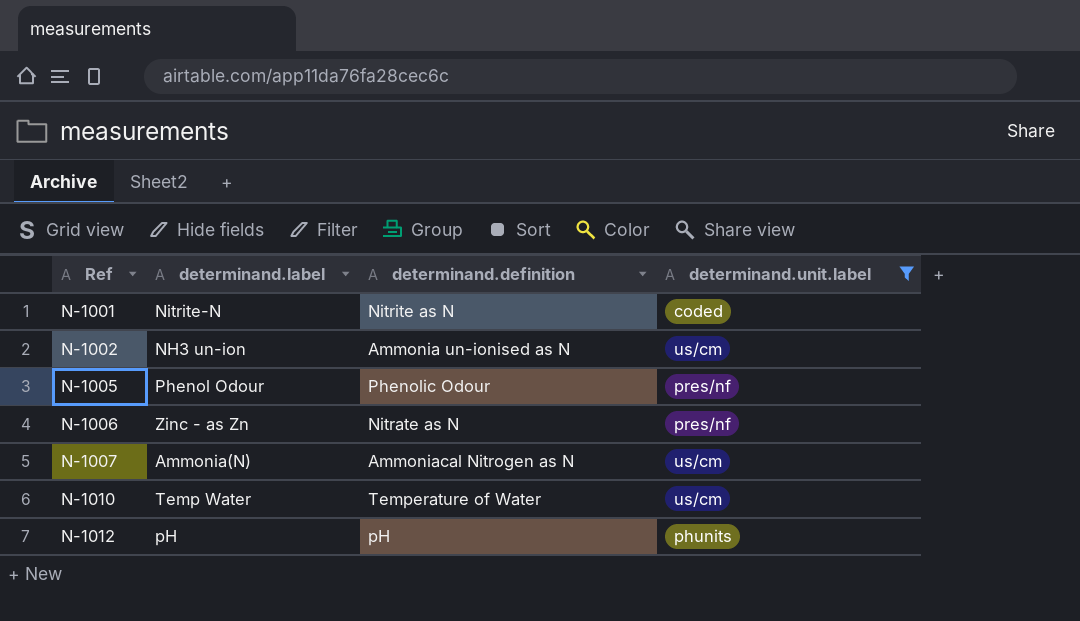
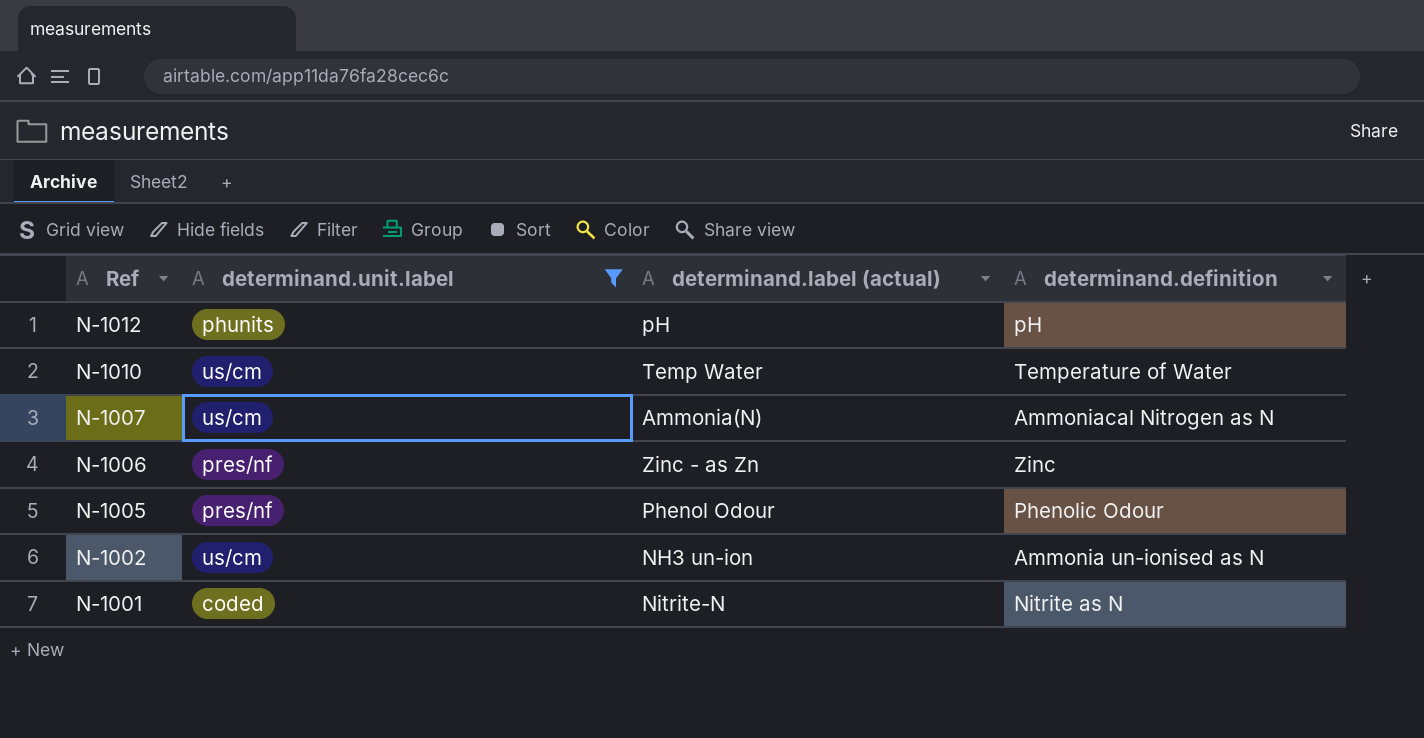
row order: Ref ascending -> Ref descending
column determinand.unit.label | position: 4 -> 2
column name: determinand.label -> determinand.label (actual)
N-1006 | determinand.definition: Nitrate as N -> Zinc

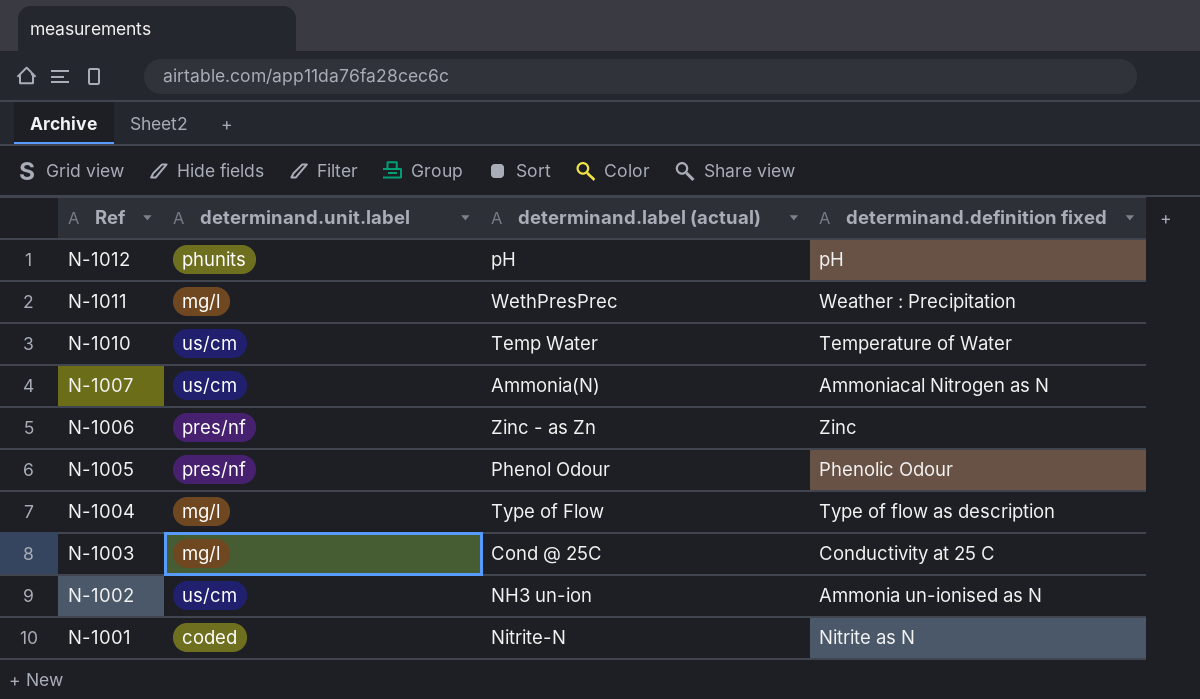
filter: determinand.unit.label != mg/l -> none
column name: determinand.definition -> determinand.definition fixed

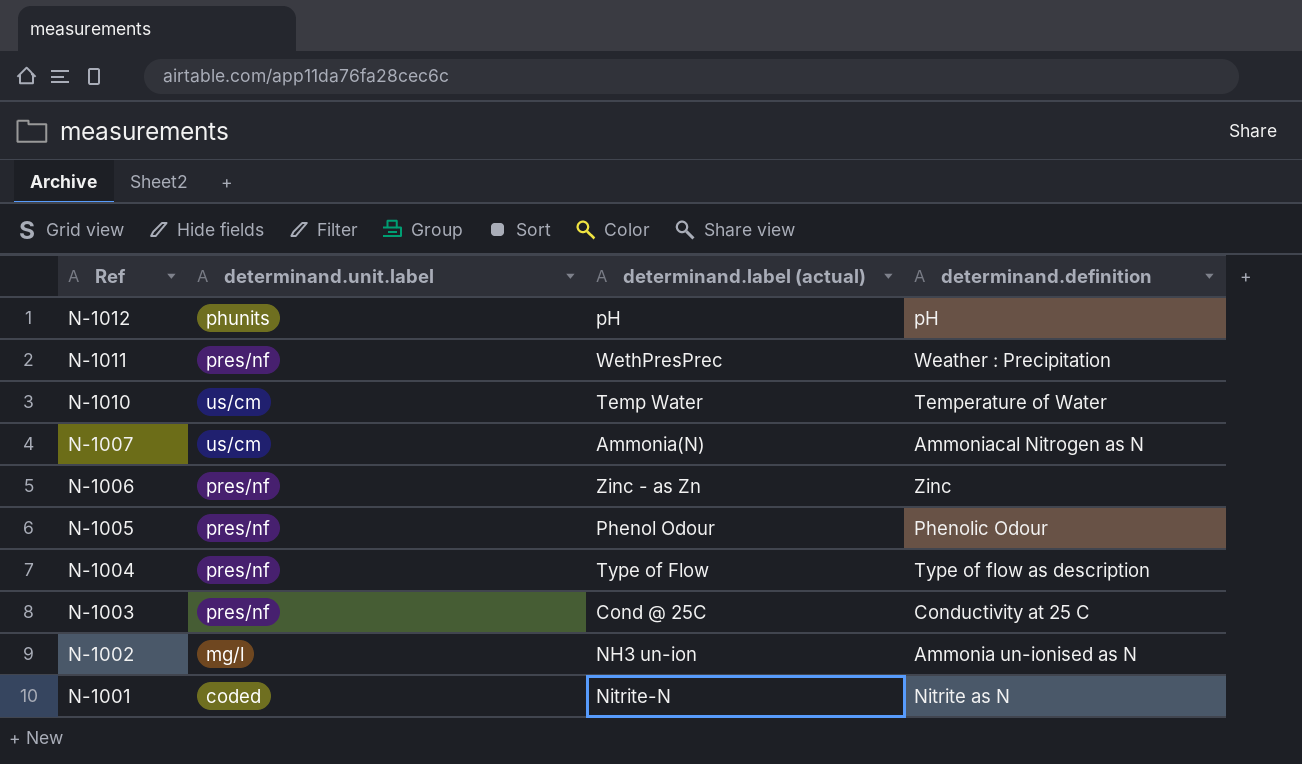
column name: determinand.definition fixed -> determinand.definition
N-1011 | determinand.unit.label: mg/l -> pres/nf
N-1004 | determinand.unit.label: mg/l -> pres/nf
N-1003 | determinand.unit.label: mg/l -> pres/nf
N-1002 | determinand.unit.label: us/cm -> mg/l

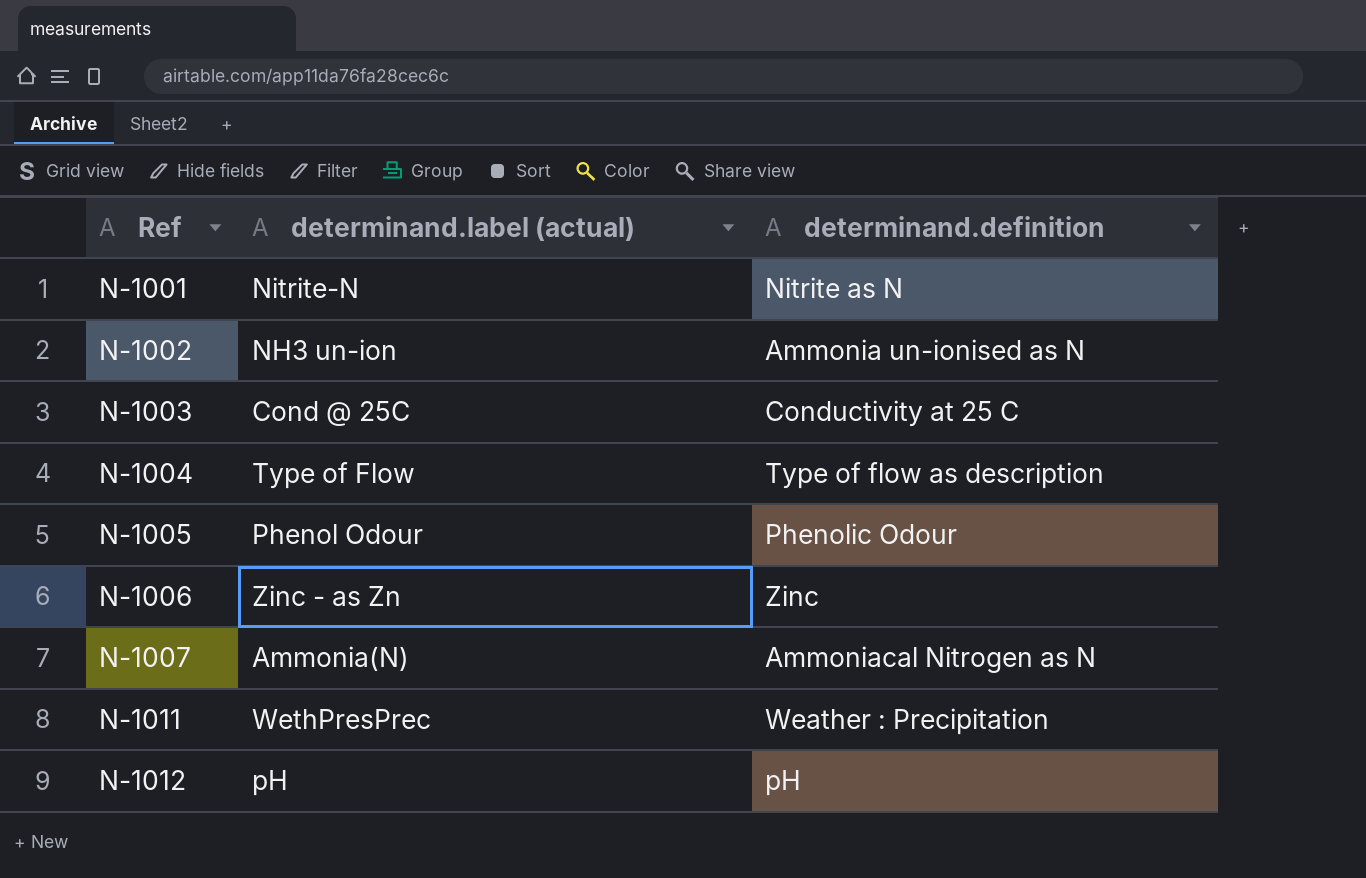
row order: Ref descending -> Ref ascending
column determinand.unit.label | position: 2 -> none
row N-1010: us/cm | Temp Water | Temperature of Water -> none

